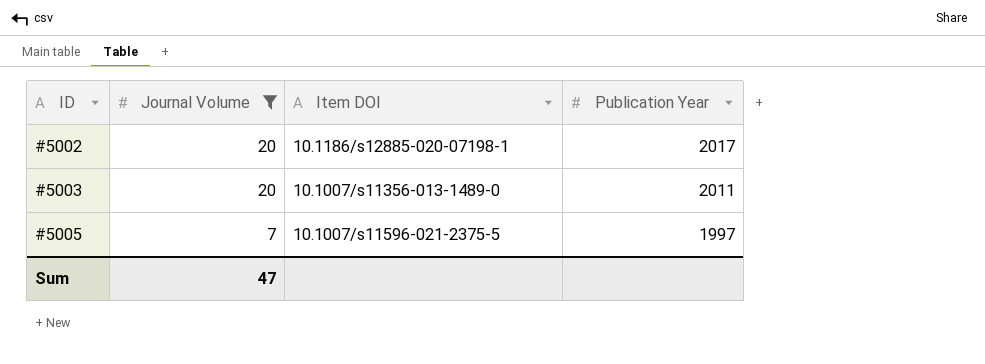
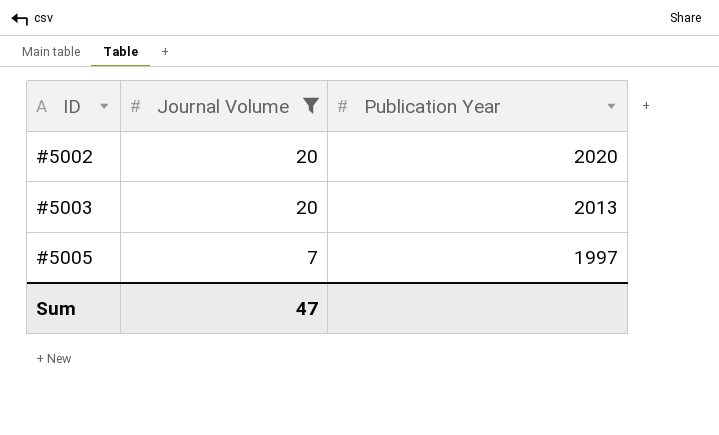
column Item DOI | position: 3 -> none
#5002 | Publication Year: 2017 -> 2020
#5003 | Publication Year: 2011 -> 2013

